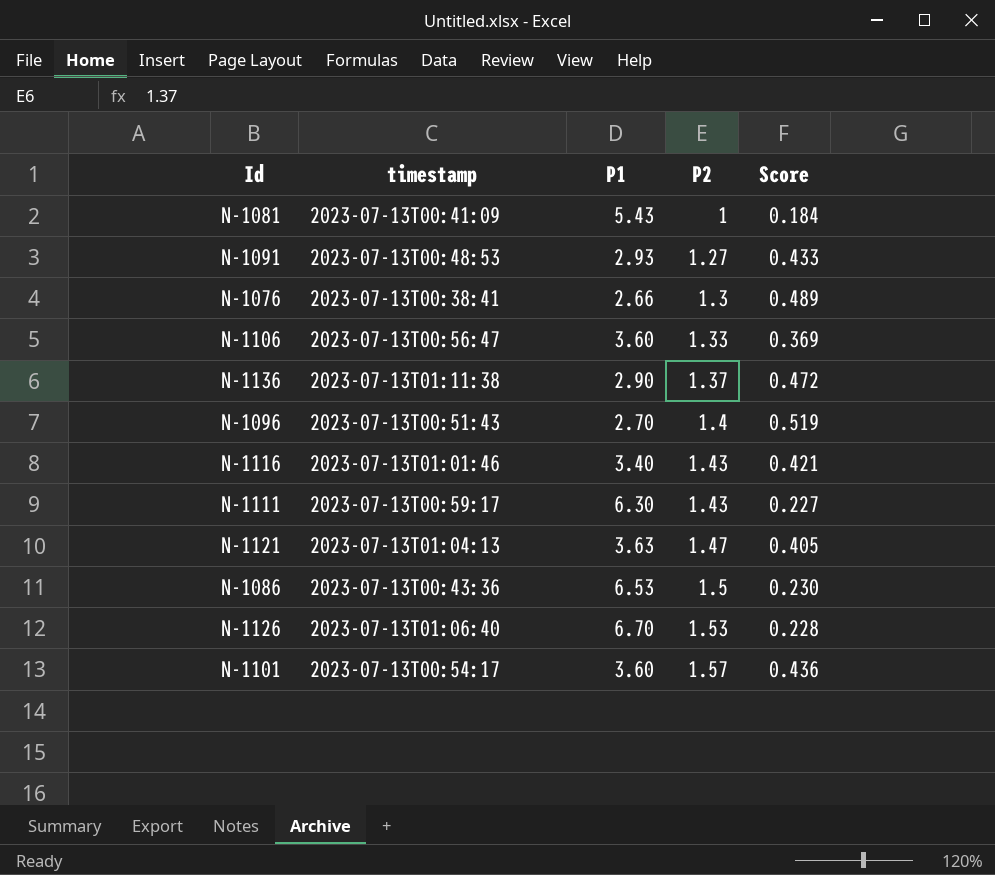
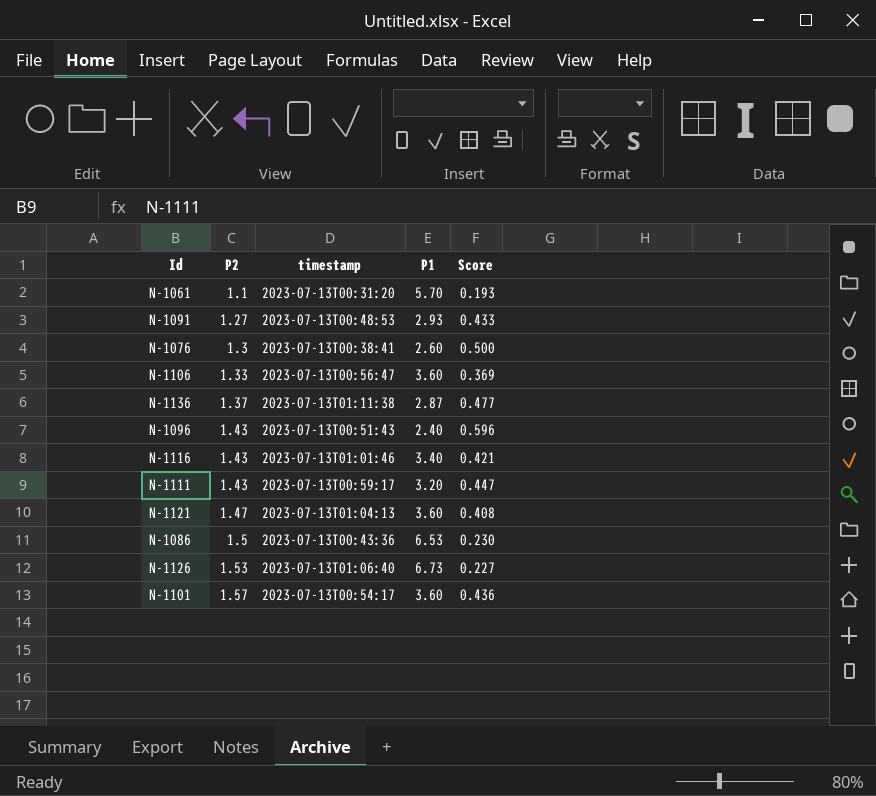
column P2 | position: 4 -> 2
row N-1081: 2023-07-13T00:41:09 | 5.43 | 1 | 0.184 -> none
row N-1061: none -> 1.1 | 2023-07-13T00:31:20 | 5.70 | 0.193
N-1076 | P1: 2.66 -> 2.60
N-1076 | Score: 0.489 -> 0.500
N-1136 | P1: 2.90 -> 2.87
N-1136 | Score: 0.472 -> 0.477
N-1096 | P2: 1.4 -> 1.43
N-1096 | P1: 2.70 -> 2.40
N-1096 | Score: 0.519 -> 0.596
N-1111 | P1: 6.30 -> 3.20
N-1111 | Score: 0.227 -> 0.447
N-1121 | P1: 3.63 -> 3.60
N-1121 | Score: 0.405 -> 0.408
N-1126 | P1: 6.70 -> 6.73
N-1126 | Score: 0.228 -> 0.227

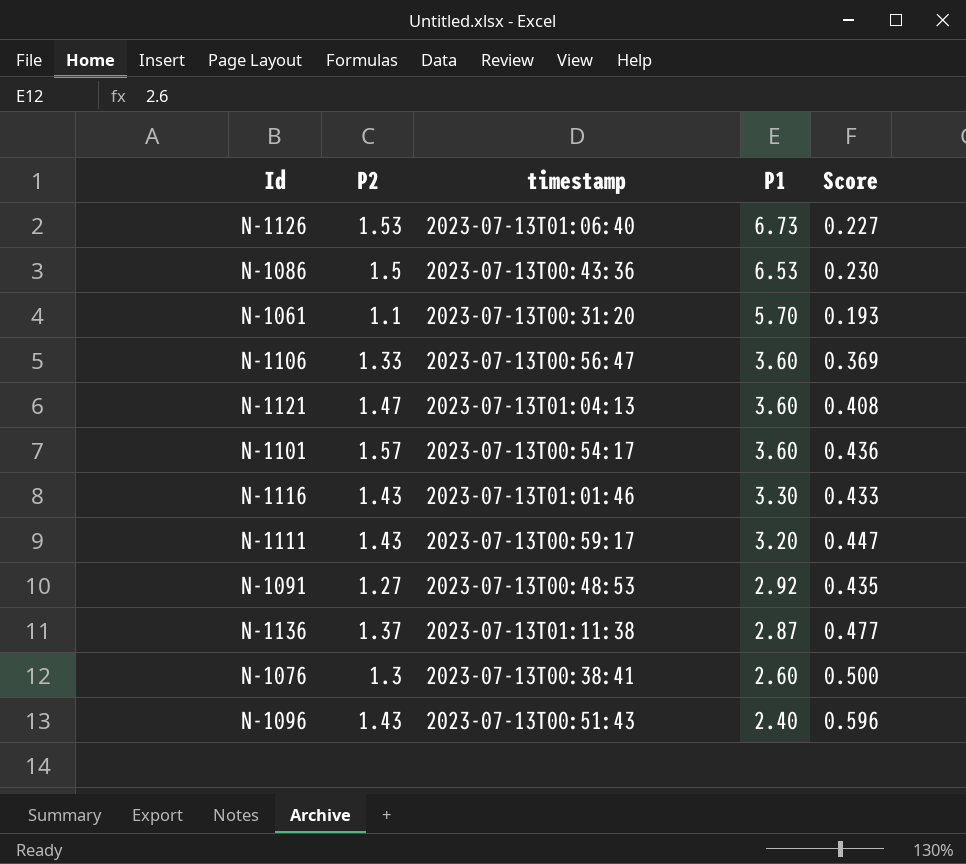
row order: P2 ascending -> P1 descending
N-1116 | P1: 3.40 -> 3.30
N-1116 | Score: 0.421 -> 0.433
N-1091 | P1: 2.93 -> 2.92
N-1091 | Score: 0.433 -> 0.435

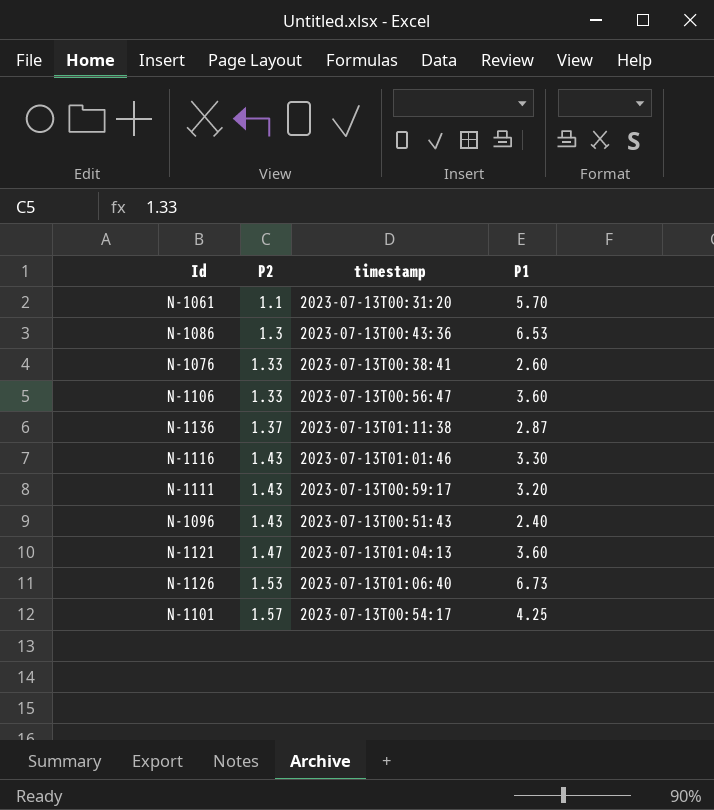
row order: P1 descending -> P2 ascending
column Score | formula: [P2] / [P1] -> none
row N-1091: 1.27 | 2023-07-13T00:48:53 | 2.92 | 0.435 -> none
N-1086 | P2: 1.5 -> 1.3
N-1076 | P2: 1.3 -> 1.33
N-1101 | P1: 3.60 -> 4.25

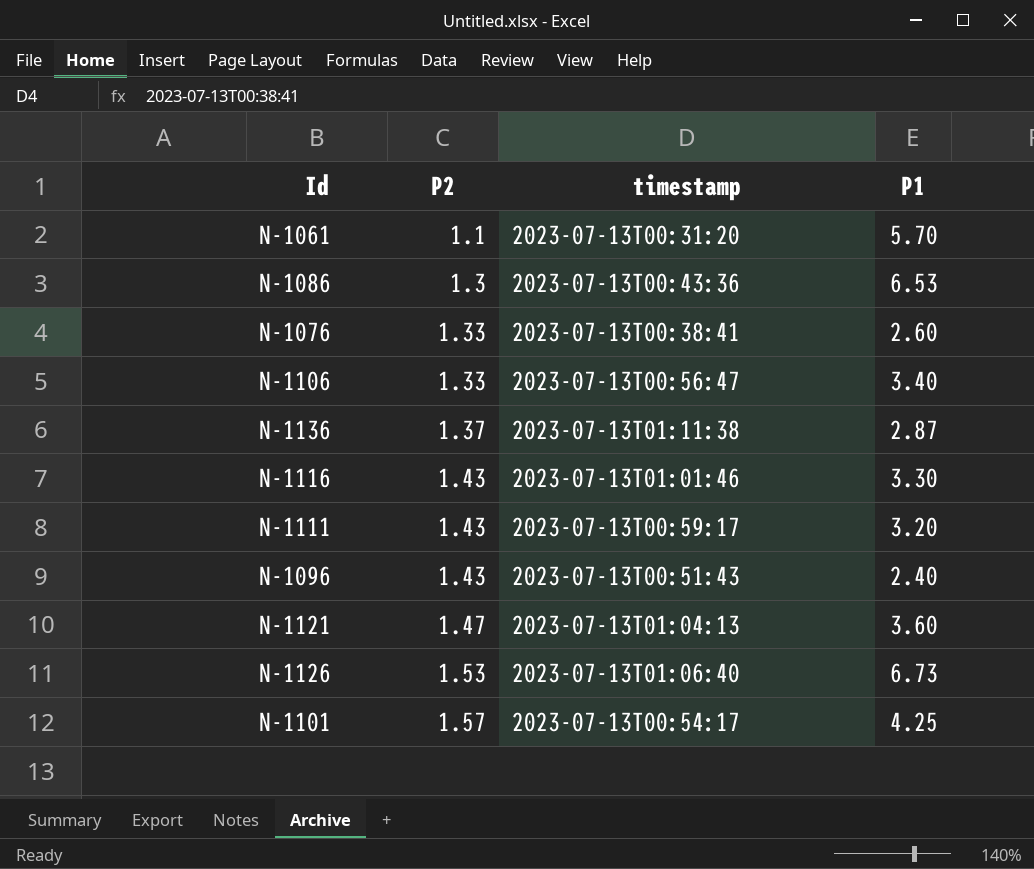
N-1106 | P1: 3.60 -> 3.40

